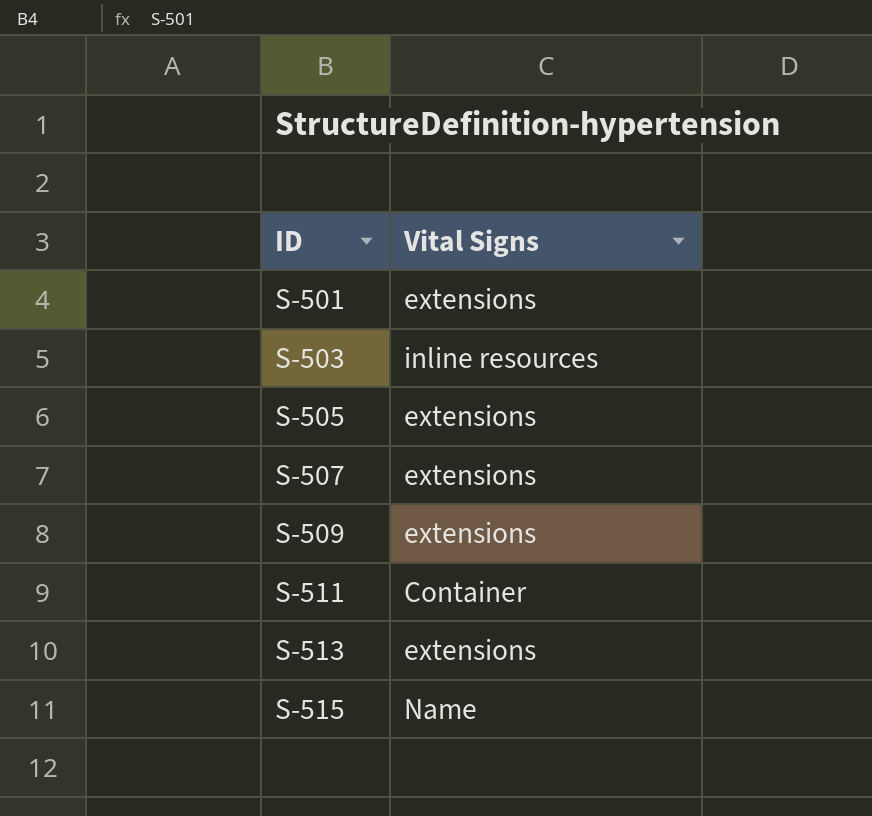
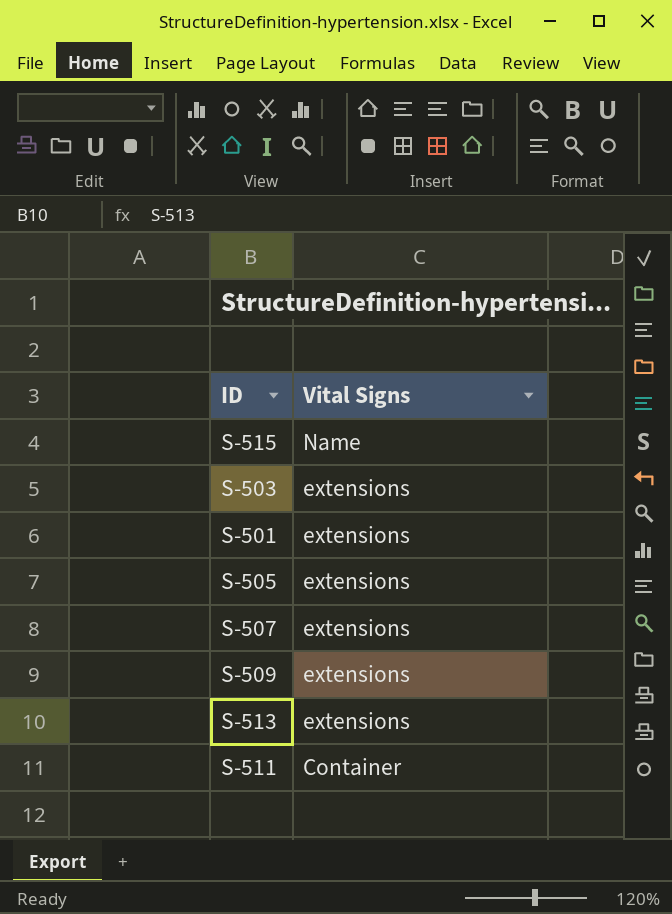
row order: ID ascending -> Vital Signs descending
S-503 | Vital Signs: inline resources -> extensions

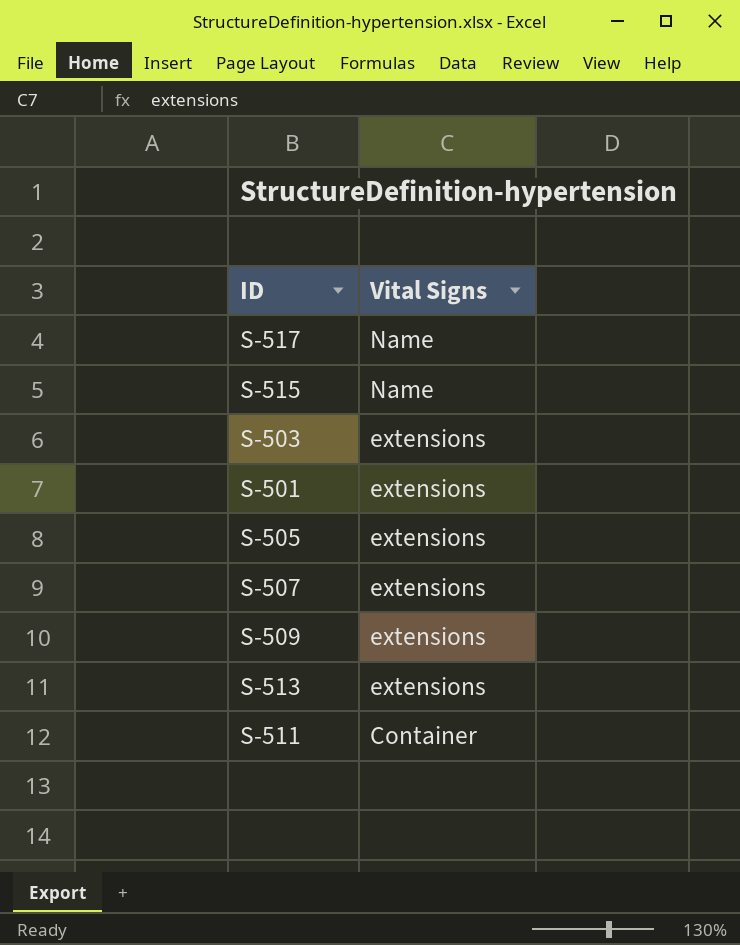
row S-517: none -> Name

